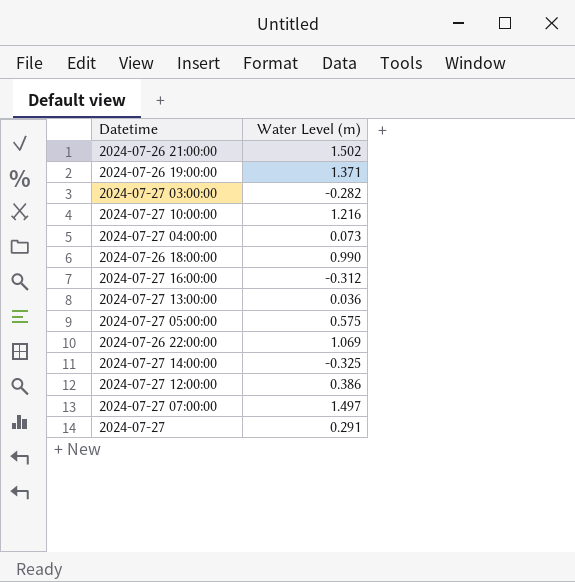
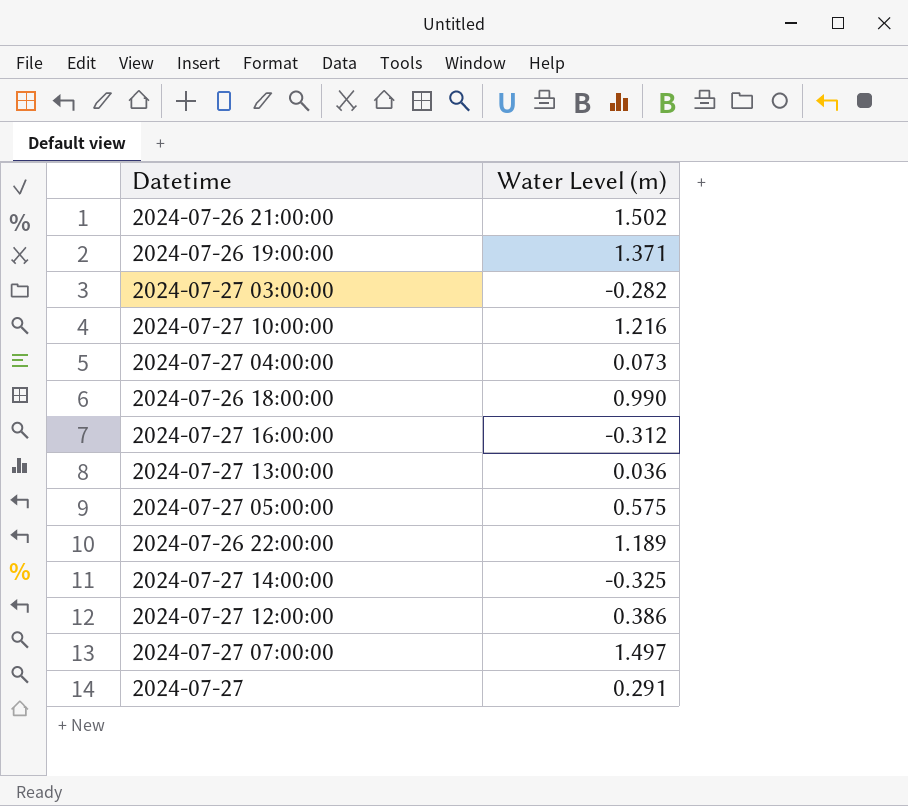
2024-07-26 22:00:00 | Water Level (m): 1.069 -> 1.189

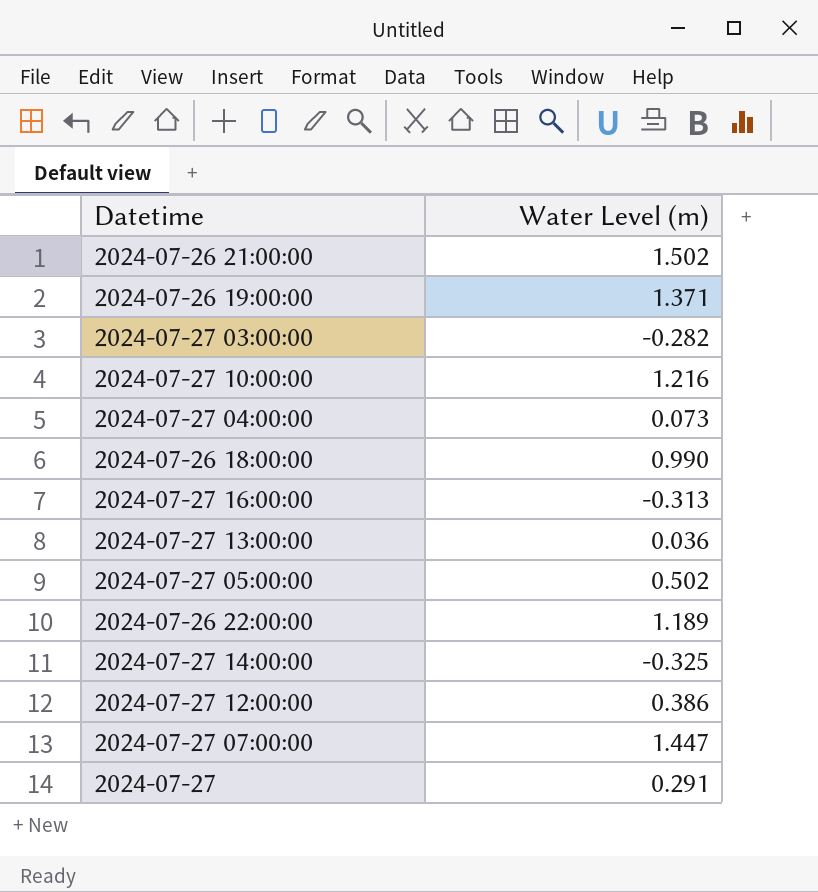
2024-07-27 16:00:00 | Water Level (m): -0.312 -> -0.313
2024-07-27 05:00:00 | Water Level (m): 0.575 -> 0.502
2024-07-27 07:00:00 | Water Level (m): 1.497 -> 1.447

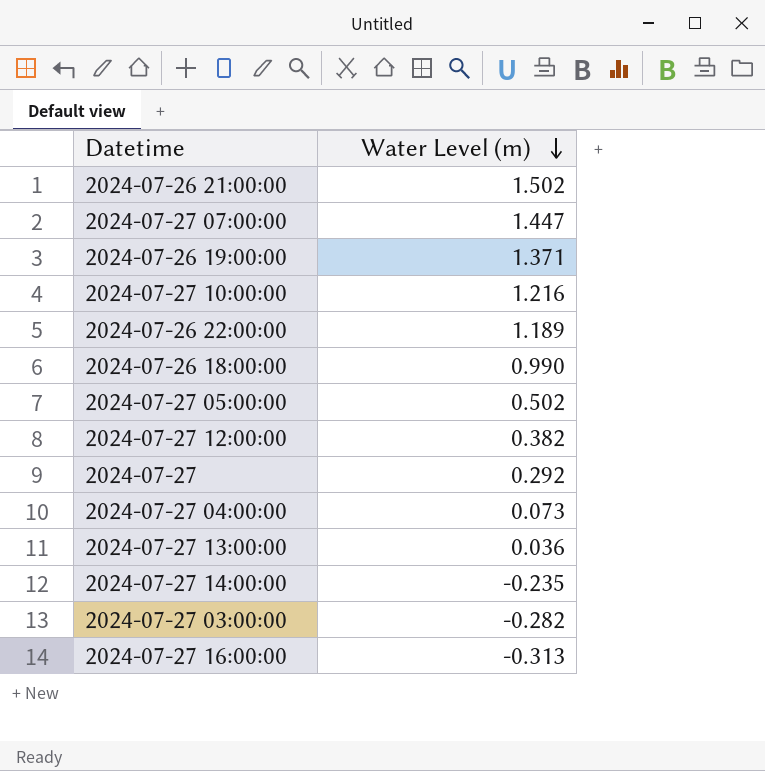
row order: none -> Water Level (m) descending
2024-07-27 12:00:00 | Water Level (m): 0.386 -> 0.382
2024-07-27 | Water Level (m): 0.291 -> 0.292
2024-07-27 14:00:00 | Water Level (m): -0.325 -> -0.235

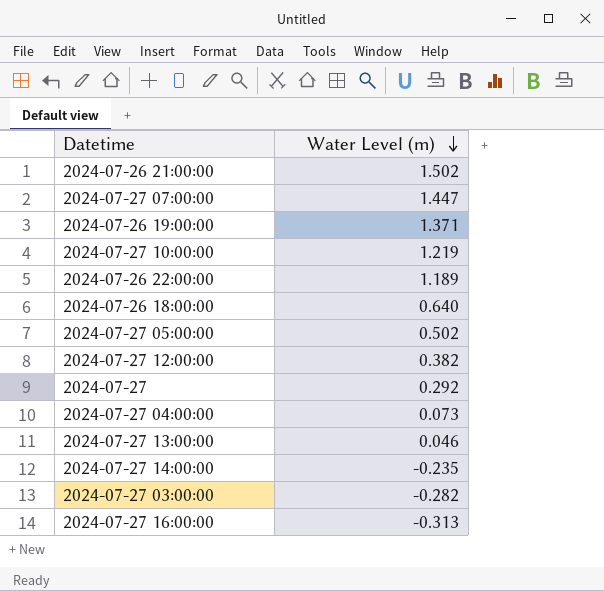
2024-07-27 10:00:00 | Water Level (m): 1.216 -> 1.219
2024-07-26 18:00:00 | Water Level (m): 0.990 -> 0.640
2024-07-27 13:00:00 | Water Level (m): 0.036 -> 0.046

